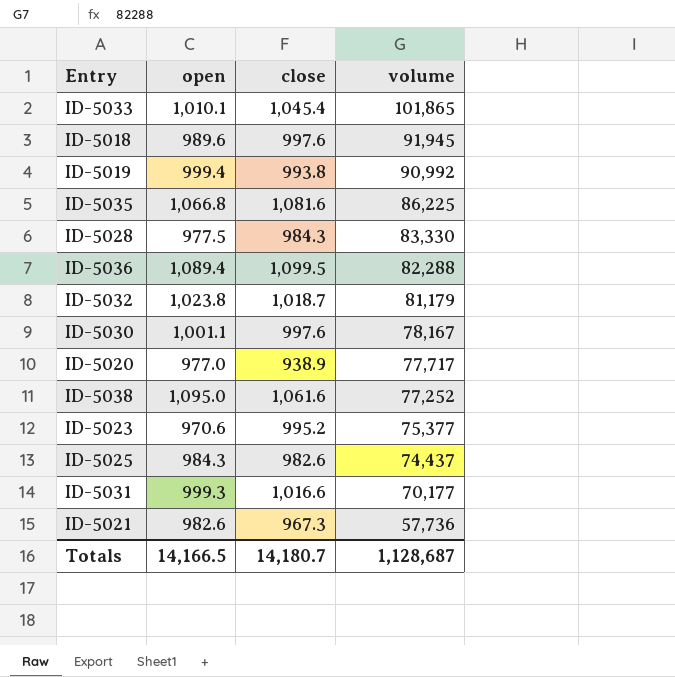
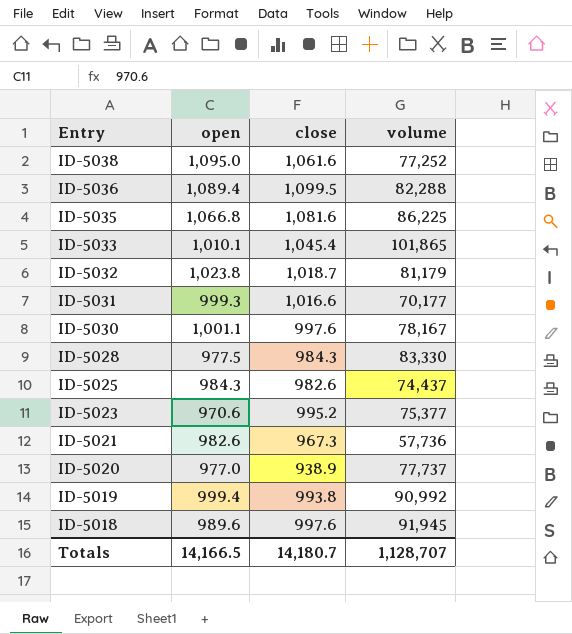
row order: volume descending -> Entry descending
ID-5020 | volume: 77,717 -> 77,737
Totals | volume: 1,128,687 -> 1,128,707

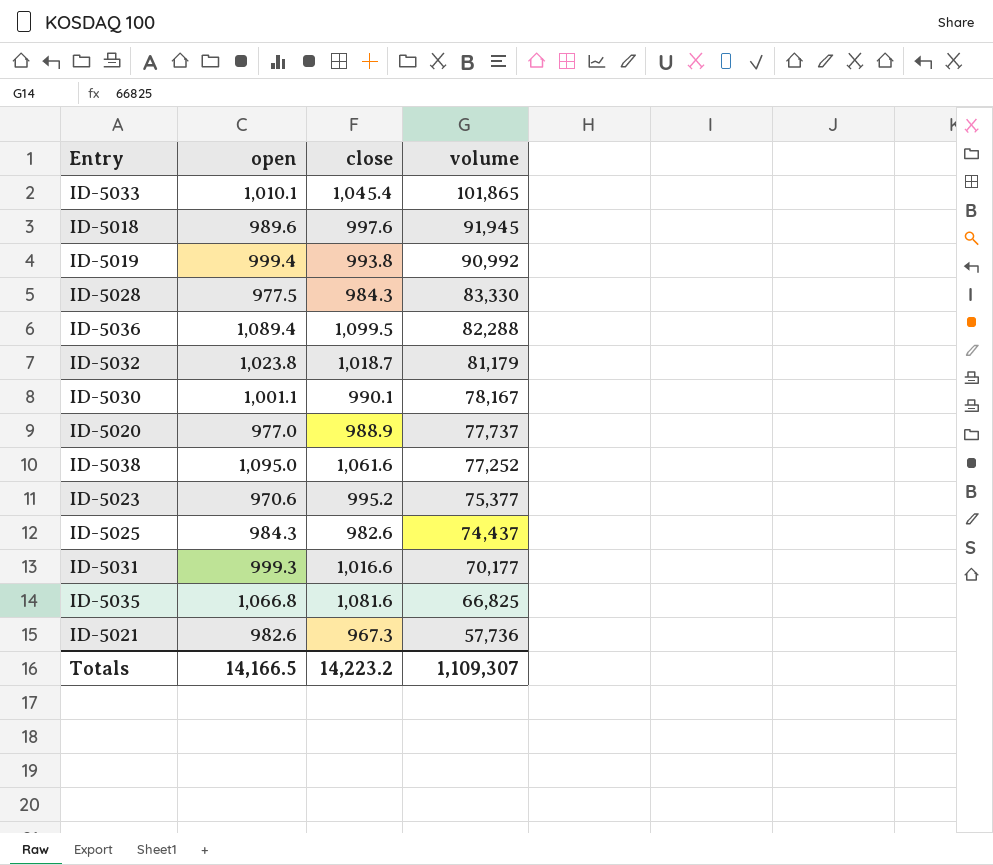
row order: Entry descending -> volume descending
ID-5030 | close: 997.6 -> 990.1
ID-5020 | close: 938.9 -> 988.9
ID-5035 | volume: 86,225 -> 66,825
Totals | close: 14,180.7 -> 14,223.2
Totals | volume: 1,128,707 -> 1,109,307

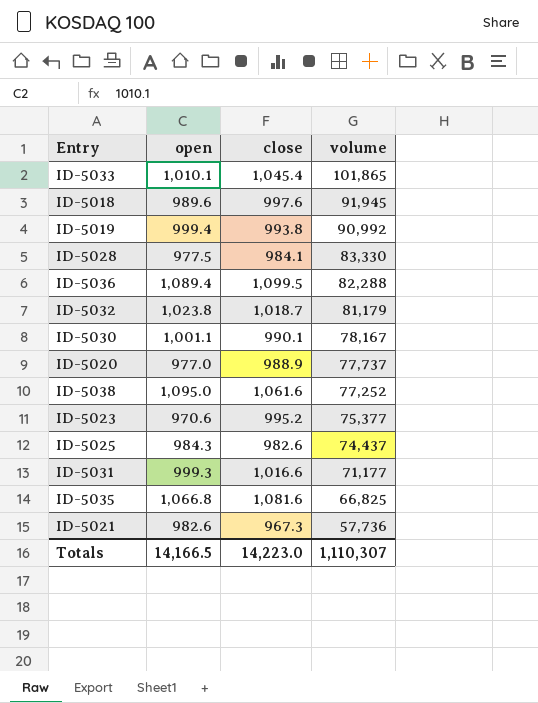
ID-5028 | close: 984.3 -> 984.1
ID-5031 | volume: 70,177 -> 71,177
Totals | close: 14,223.2 -> 14,223.0
Totals | volume: 1,109,307 -> 1,110,307

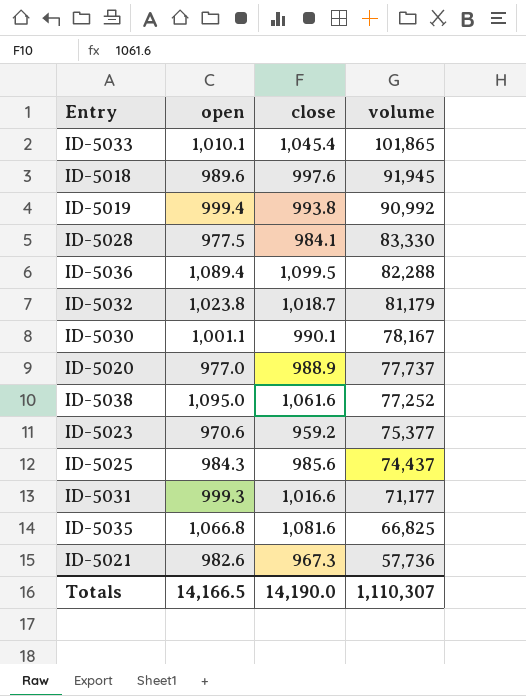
ID-5023 | close: 995.2 -> 959.2
ID-5025 | close: 982.6 -> 985.6
Totals | close: 14,223.0 -> 14,190.0

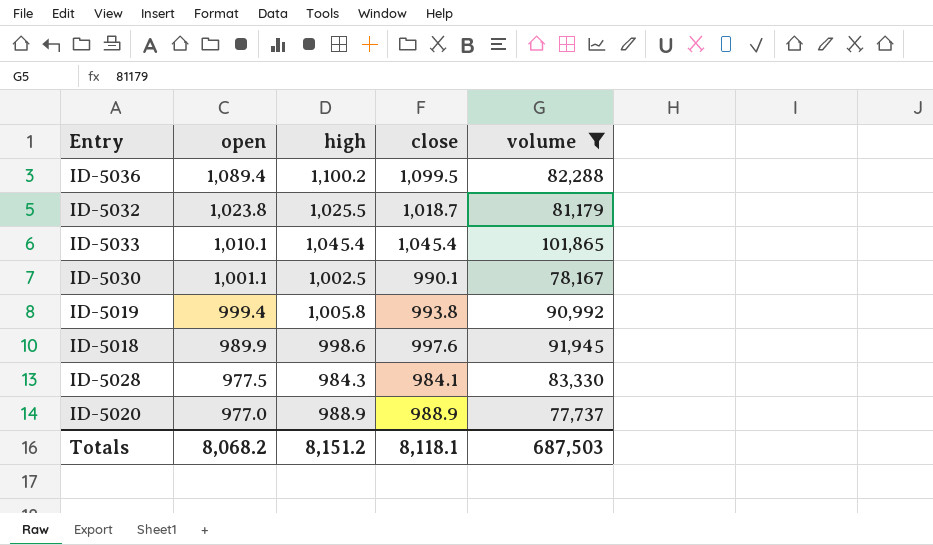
filter: none -> volume >= 77,737
row order: volume descending -> open descending
column high | position: none -> 3
ID-5018 | open: 989.6 -> 989.9
Totals | open: 14,166.5 -> 8,068.2
Totals | close: 14,190.0 -> 8,118.1
Totals | volume: 1,110,307 -> 687,503

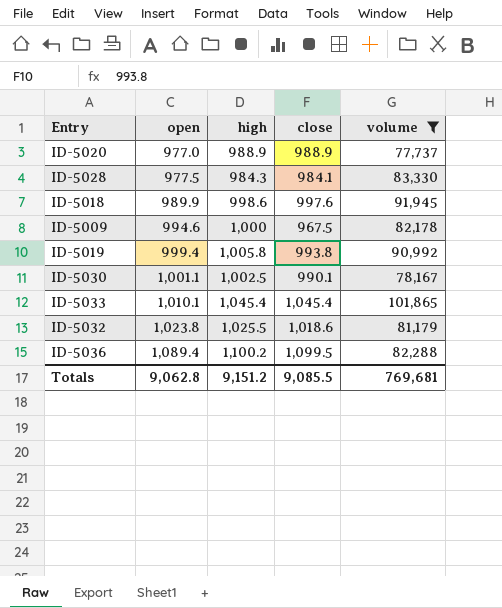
row order: open descending -> open ascending
row ID-5009: none -> 994.6 | 1,000 | 967.5 | 82,178
ID-5032 | close: 1,018.7 -> 1,018.6
Totals | open: 8,068.2 -> 9,062.8
Totals | high: 8,151.2 -> 9,151.2
Totals | close: 8,118.1 -> 9,085.5
Totals | volume: 687,503 -> 769,681

